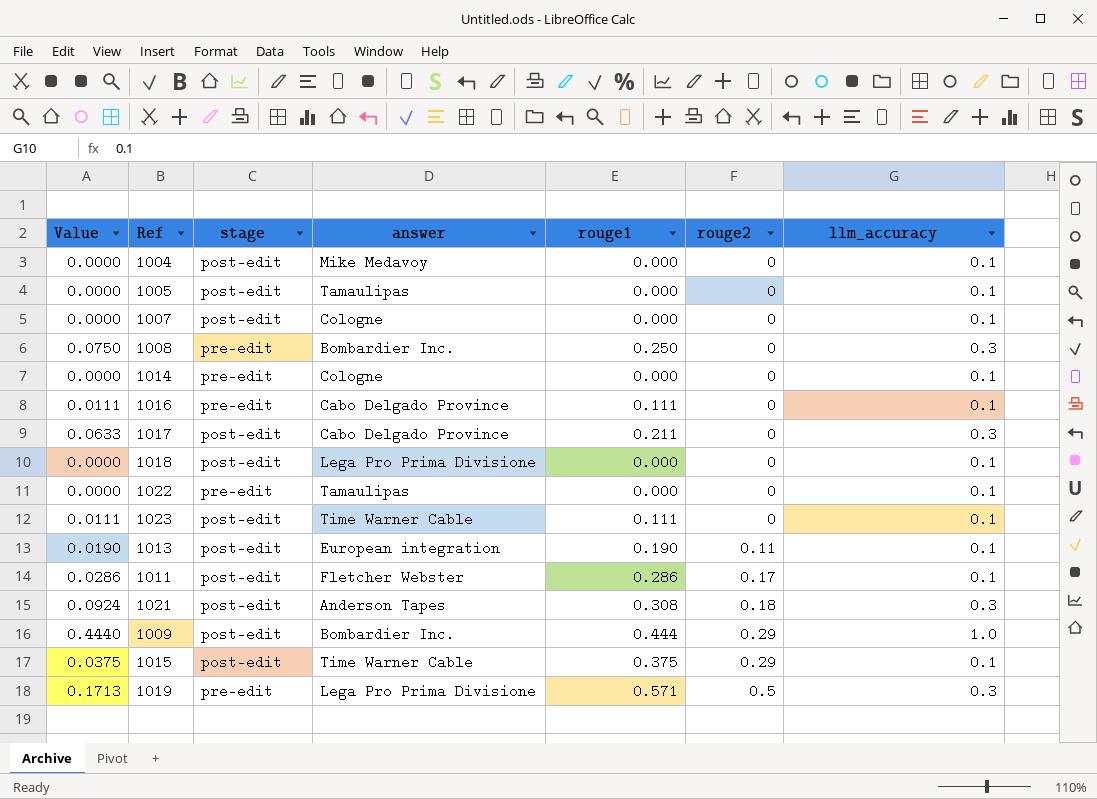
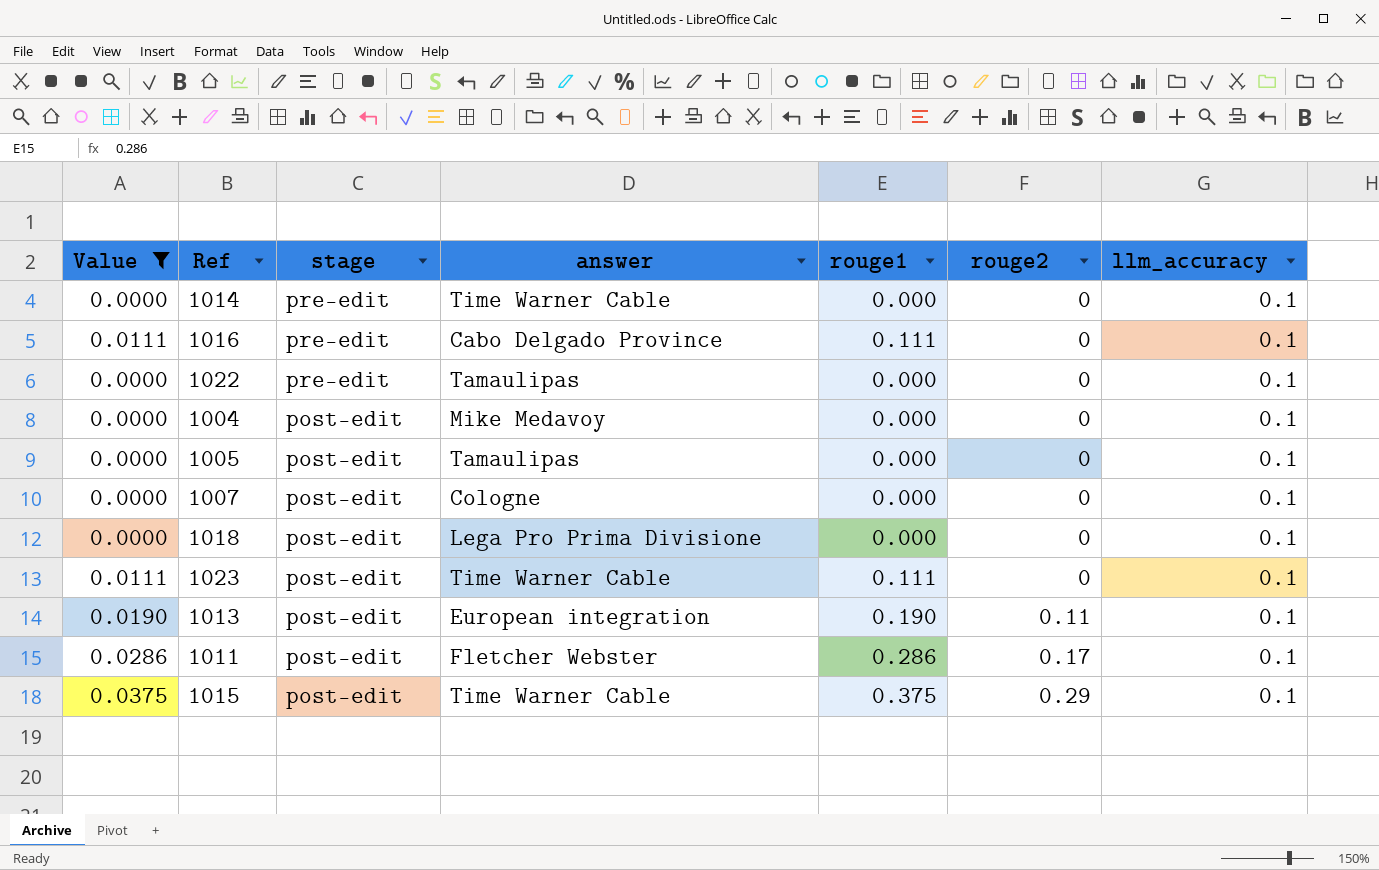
filter: none -> Value <= 0.0375
row order: rouge2 ascending -> stage descending
1014 | answer: Cologne -> Time Warner Cable

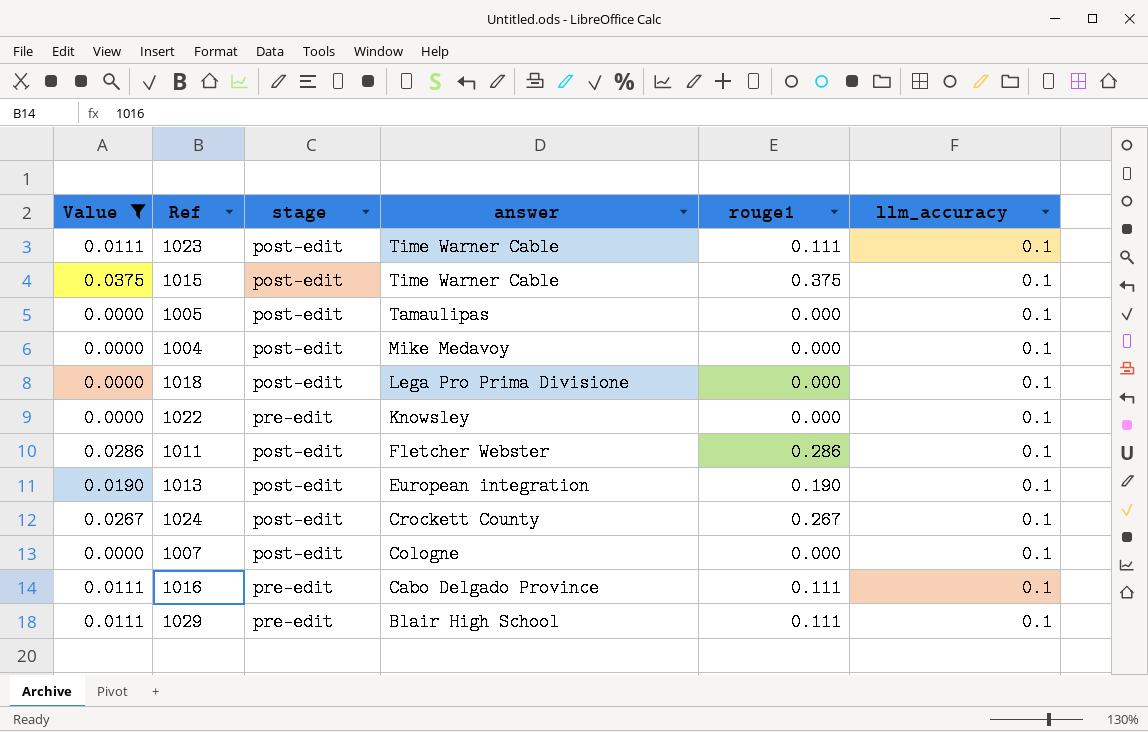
row order: stage descending -> answer descending
column rouge2 | position: 6 -> none
row 1014: 0.0000 | pre-edit | Time Warner Cable | 0.000 | 0 | 0.1 -> none
1022 | answer: Tamaulipas -> Knowsley
row 1024: none -> 0.0267 | post-edit | Crockett County | 0.267 | 0.1
row 1029: none -> 0.0111 | pre-edit | Blair High School | 0.111 | 0.1

